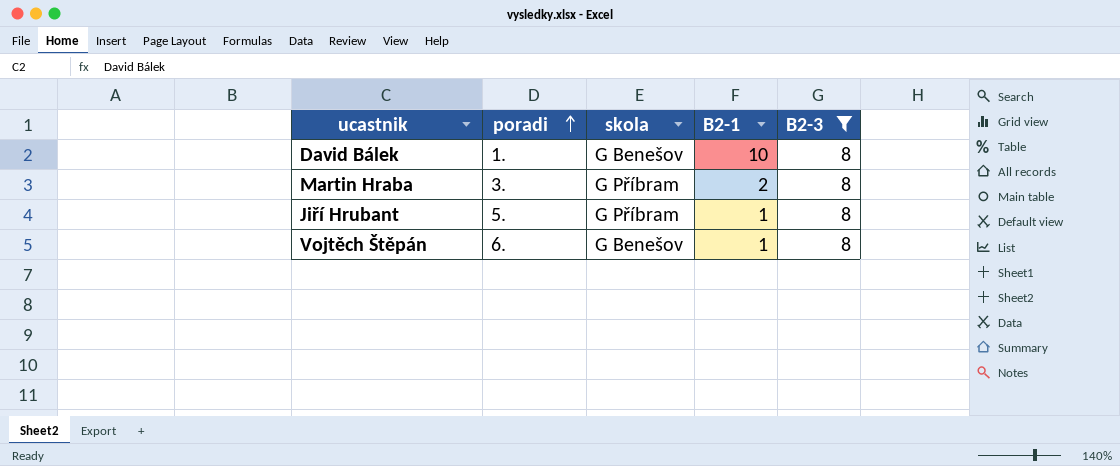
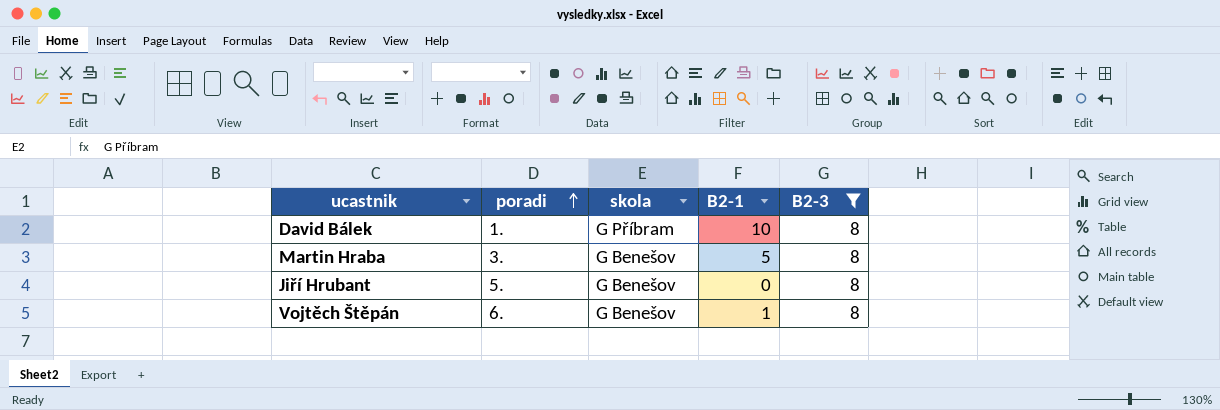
David Bálek | skola: G Benešov -> G Příbram
Martin Hraba | skola: G Příbram -> G Benešov
Martin Hraba | B2-1: 2 -> 5
Jiří Hrubant | skola: G Příbram -> G Benešov
Jiří Hrubant | B2-1: 1 -> 0

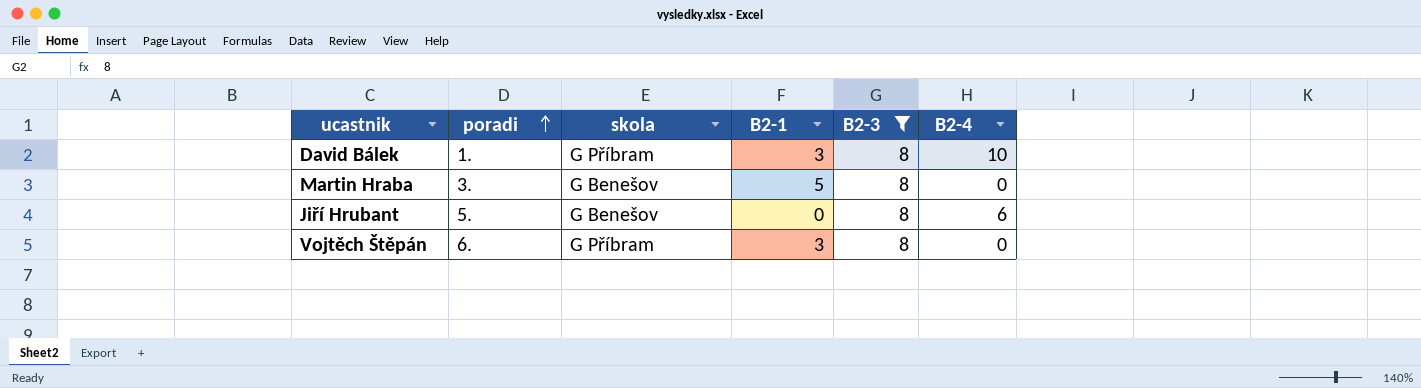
column B2-4 | position: none -> 6
David Bálek | B2-1: 10 -> 3
Vojtěch Štěpán | skola: G Benešov -> G Příbram
Vojtěch Štěpán | B2-1: 1 -> 3

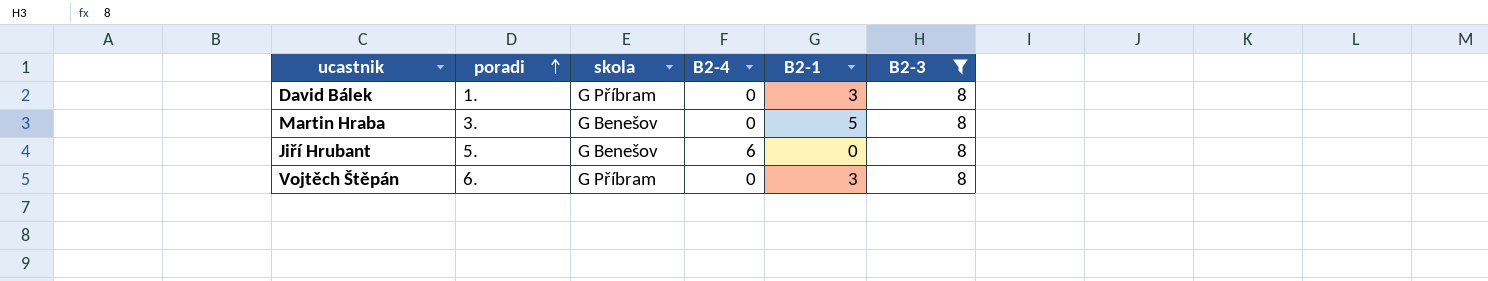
column B2-4 | position: 6 -> 4
David Bálek | B2-4: 10 -> 0

